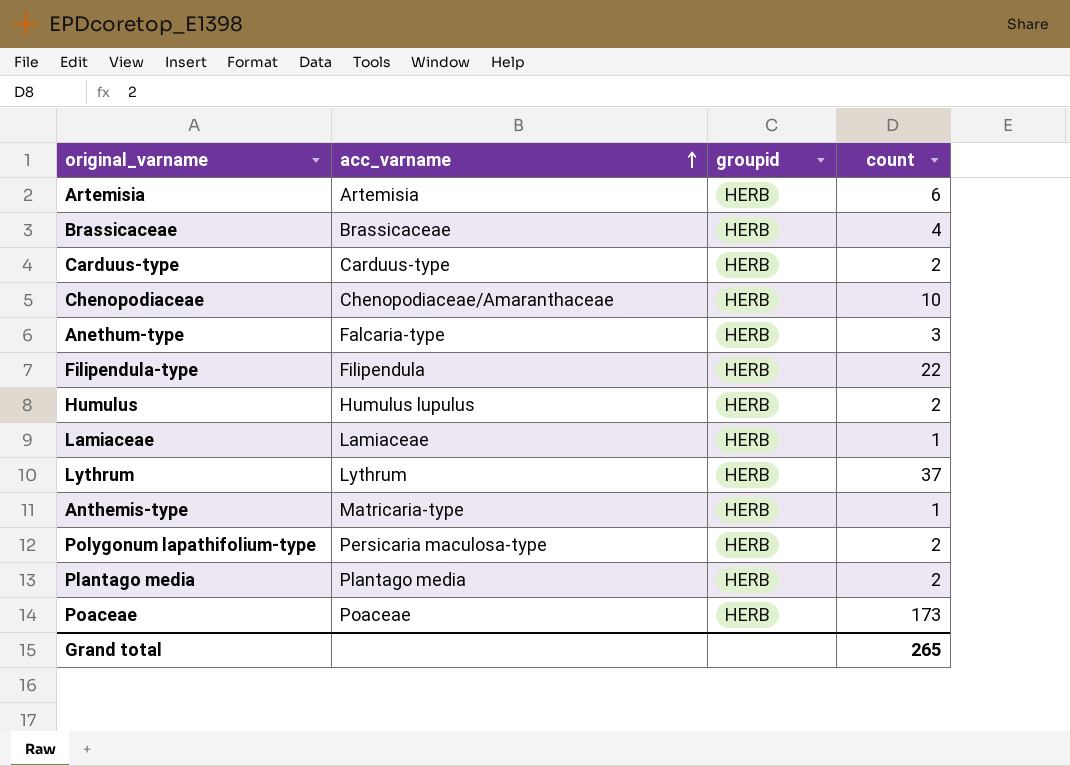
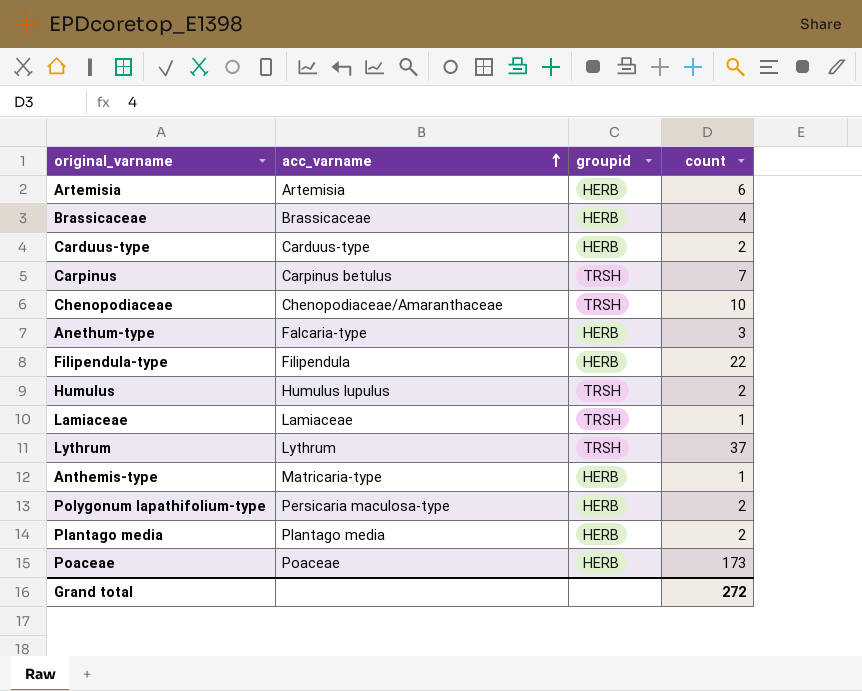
row Carpinus: none -> Carpinus betulus | TRSH | 7
Chenopodiaceae | groupid: HERB -> TRSH
Humulus | groupid: HERB -> TRSH
Lamiaceae | groupid: HERB -> TRSH
Lythrum | groupid: HERB -> TRSH
Grand total | count: 265 -> 272

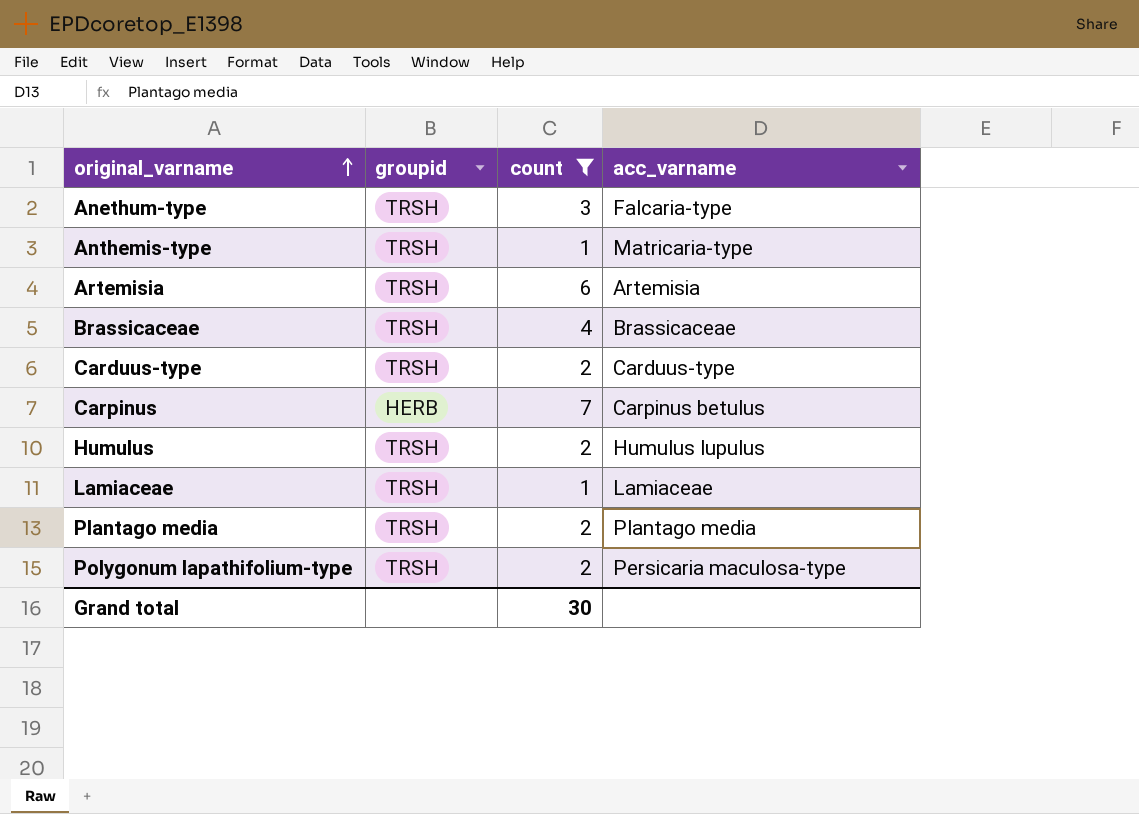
filter: none -> count <= 7
row order: acc_varname ascending -> original_varname ascending
column acc_varname | position: 2 -> 4
Anethum-type | groupid: HERB -> TRSH
Anthemis-type | groupid: HERB -> TRSH
Artemisia | groupid: HERB -> TRSH
Brassicaceae | groupid: HERB -> TRSH
Carduus-type | groupid: HERB -> TRSH
Carpinus | groupid: TRSH -> HERB
Plantago media | groupid: HERB -> TRSH
Polygonum lapathifolium-type | groupid: HERB -> TRSH
Grand total | count: 272 -> 30

